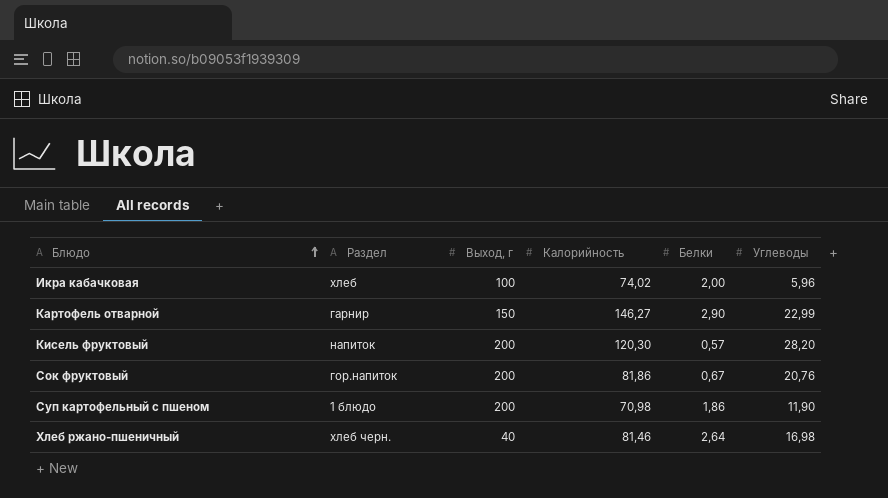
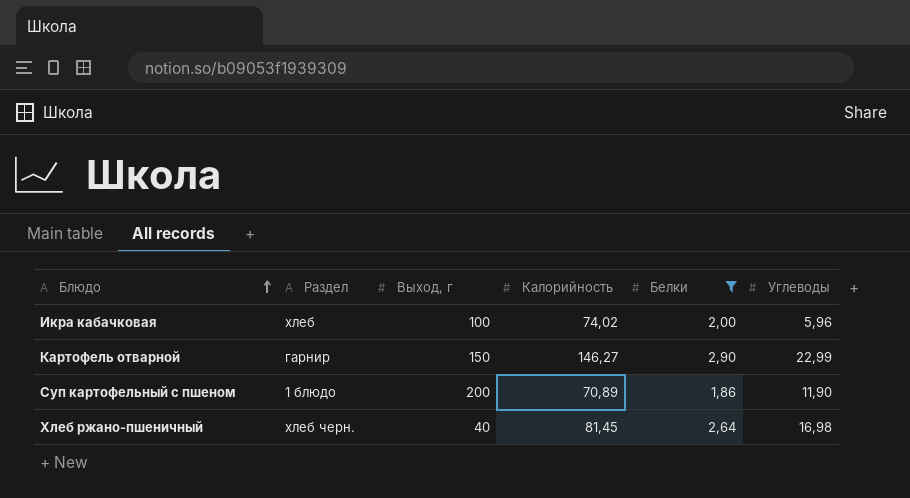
filter: none -> Белки >= 1,86
Суп картофельный с пшеном | Калорийность: 70,98 -> 70,89
Хлеб ржано-пшеничный | Калорийность: 81,46 -> 81,45

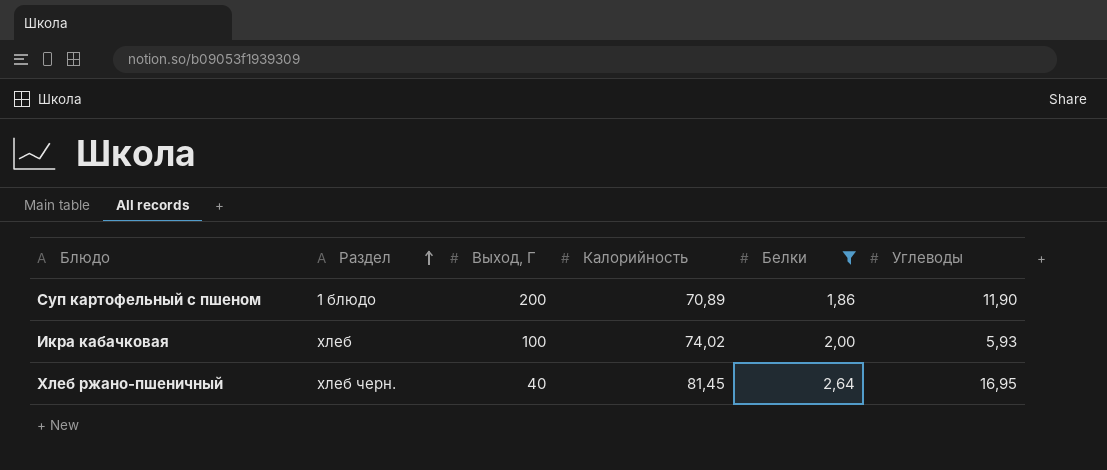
row order: Блюдо ascending -> Раздел ascending
column name: Выход, г -> Выход, Г
row Картофель отварной: гарнир | 150 | 146,27 | 2,90 | 22,99 -> none
Икра кабачковая | Углеводы: 5,96 -> 5,93
Хлеб ржано-пшеничный | Углеводы: 16,98 -> 16,95

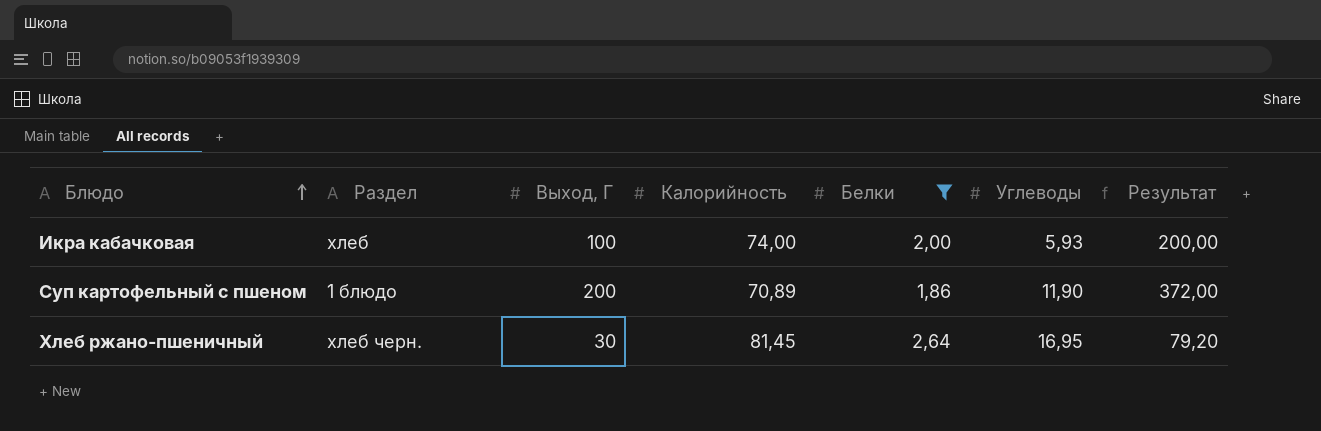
row order: Раздел ascending -> Блюдо ascending
column Результат | formula: none -> [Выход, Г] * [Белки]
Икра кабачковая | Калорийность: 74,02 -> 74,00
Хлеб ржано-пшеничный | Выход, Г: 40 -> 30

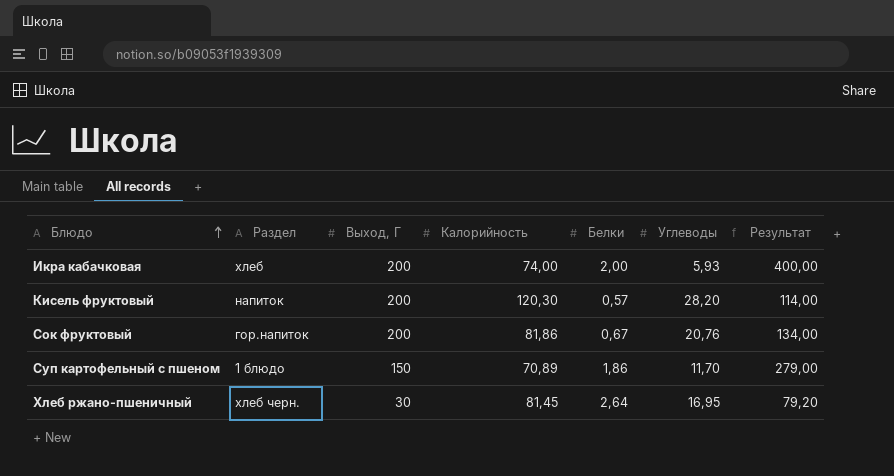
filter: Белки >= 1,86 -> none
Икра кабачковая | Выход, Г: 100 -> 200
Икра кабачковая | Результат: 200,00 -> 400,00
Суп картофельный с пшеном | Выход, Г: 200 -> 150
Суп картофельный с пшеном | Углеводы: 11,90 -> 11,70
Суп картофельный с пшеном | Результат: 372,00 -> 279,00

